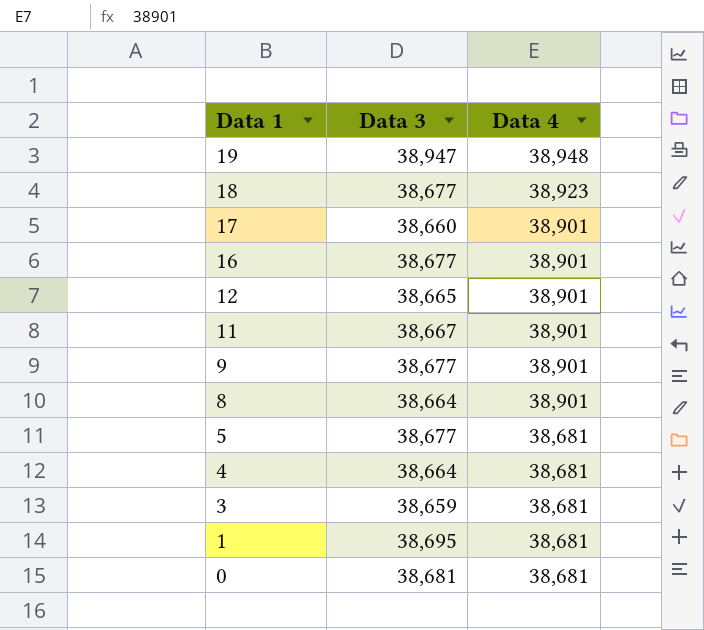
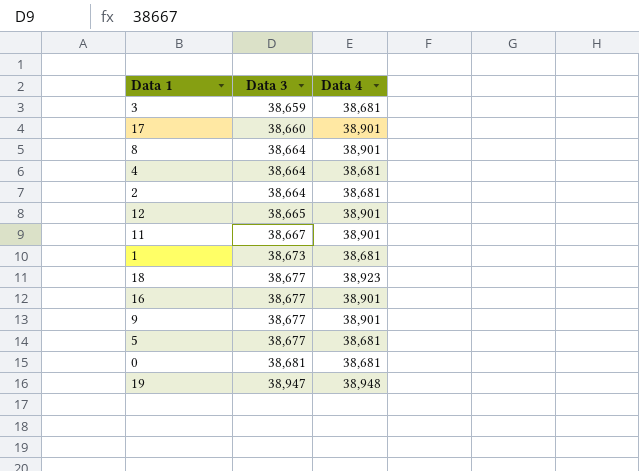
row order: Data 1 descending -> Data 3 ascending
row 2: none -> 38,664 | 38,681
1 | Data 3: 38,695 -> 38,673

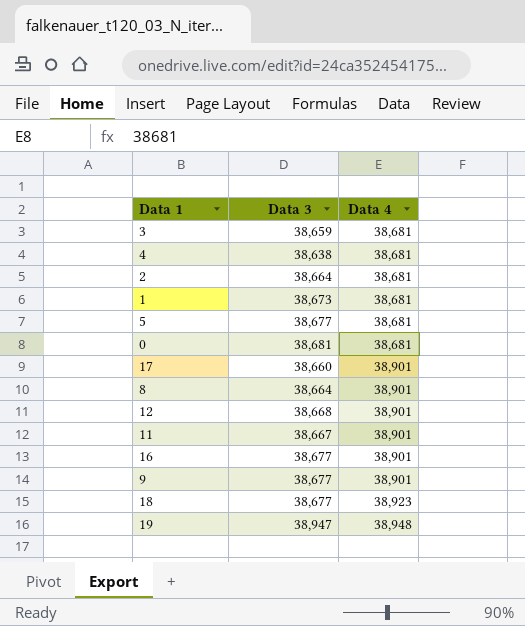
row order: Data 3 ascending -> Data 4 ascending
4 | Data 3: 38,664 -> 38,638
12 | Data 3: 38,665 -> 38,668

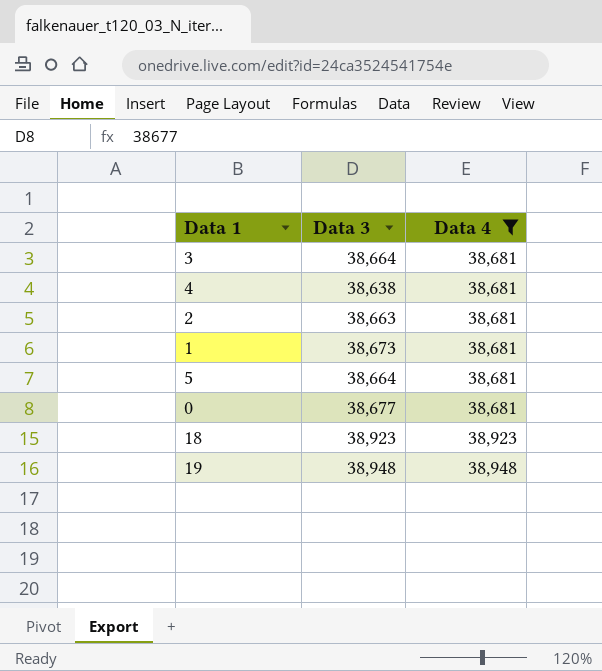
filter: none -> Data 4 != 38,901
3 | Data 3: 38,659 -> 38,664
2 | Data 3: 38,664 -> 38,663
5 | Data 3: 38,677 -> 38,664
0 | Data 3: 38,681 -> 38,677
18 | Data 3: 38,677 -> 38,923
19 | Data 3: 38,947 -> 38,948

